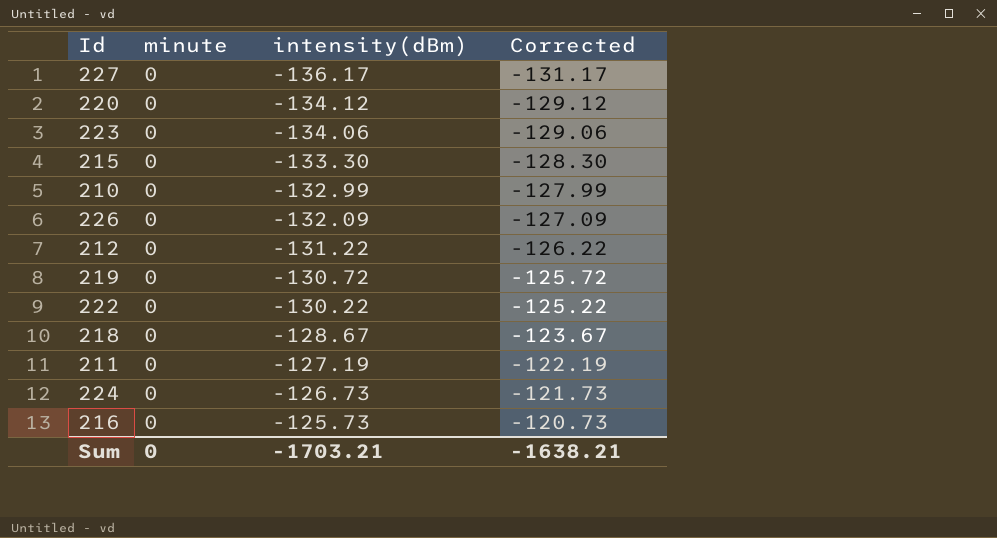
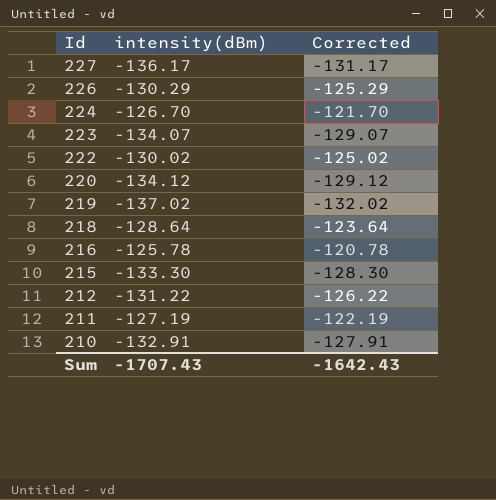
row order: intensity(dBm) ascending -> Id descending
column minute | position: 2 -> none
226 | intensity(dBm): -132.09 -> -130.29
226 | Corrected: -127.09 -> -125.29
224 | intensity(dBm): -126.73 -> -126.70
224 | Corrected: -121.73 -> -121.70
223 | intensity(dBm): -134.06 -> -134.07
223 | Corrected: -129.06 -> -129.07
222 | intensity(dBm): -130.22 -> -130.02
222 | Corrected: -125.22 -> -125.02
219 | intensity(dBm): -130.72 -> -137.02
219 | Corrected: -125.72 -> -132.02
218 | intensity(dBm): -128.67 -> -128.64
218 | Corrected: -123.67 -> -123.64
216 | intensity(dBm): -125.73 -> -125.78
216 | Corrected: -120.73 -> -120.78
210 | intensity(dBm): -132.99 -> -132.91
210 | Corrected: -127.99 -> -127.91
Sum | intensity(dBm): -1703.21 -> -1707.43
Sum | Corrected: -1638.21 -> -1642.43

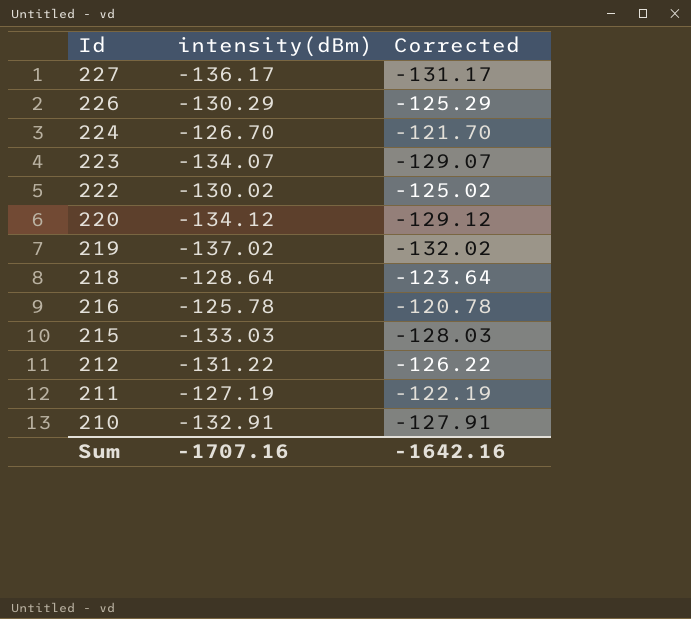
215 | intensity(dBm): -133.30 -> -133.03
215 | Corrected: -128.30 -> -128.03
Sum | intensity(dBm): -1707.43 -> -1707.16
Sum | Corrected: -1642.43 -> -1642.16

